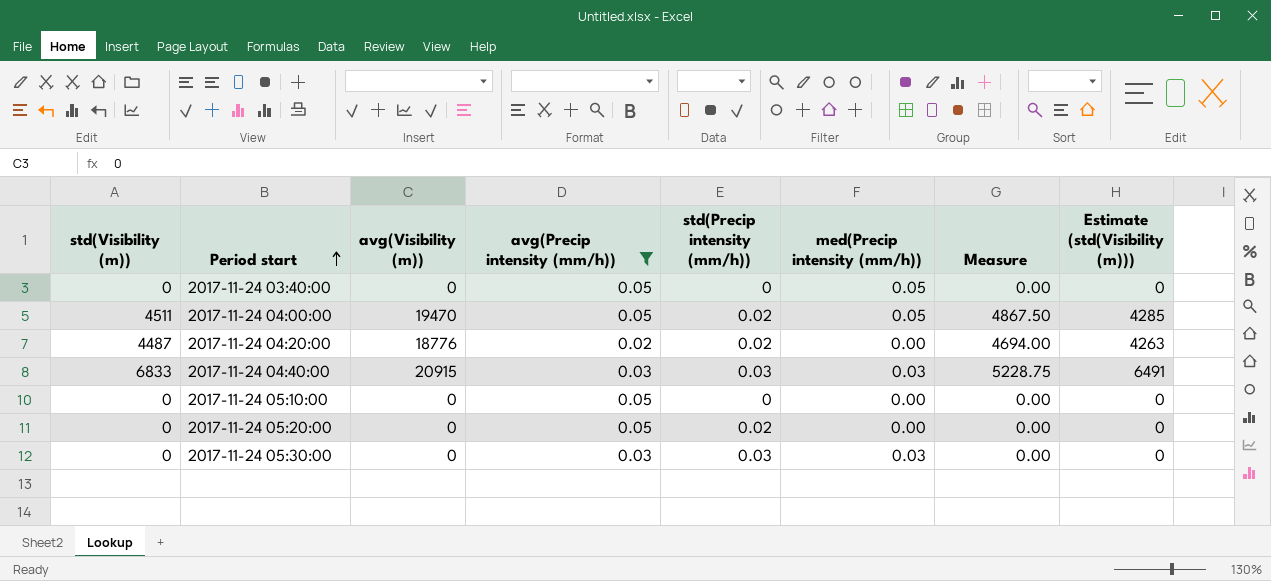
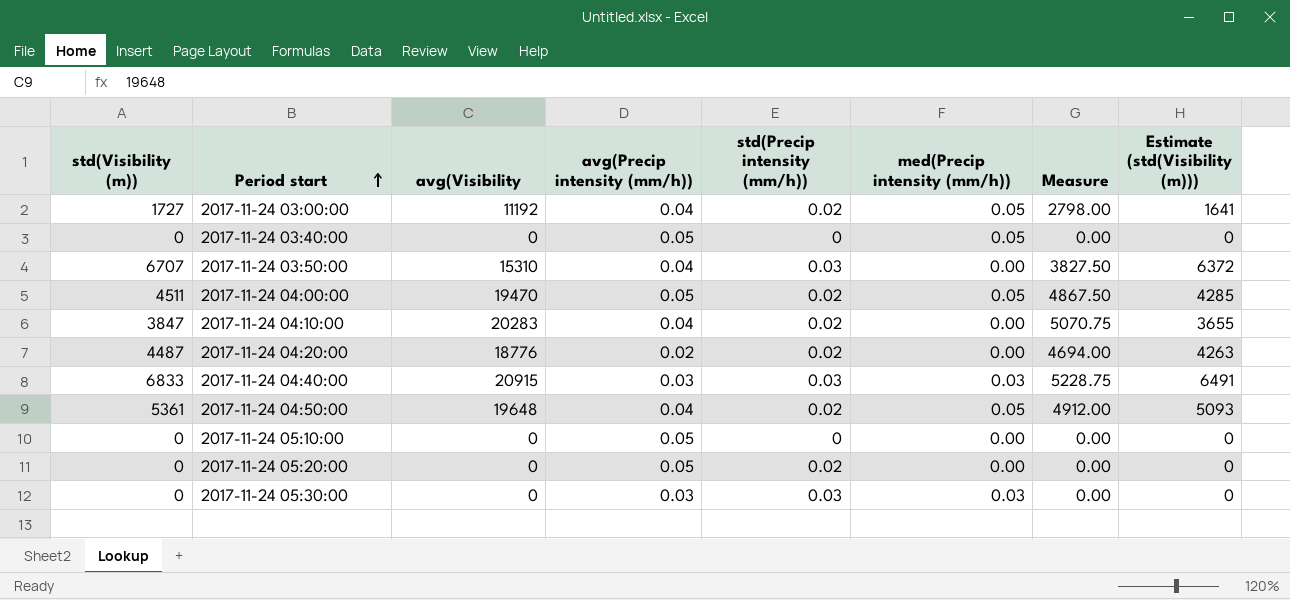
filter: avg(Precip intensity (mm/h)) != 0.04 -> none
column name: avg(Visibility (m)) -> avg(Visibility

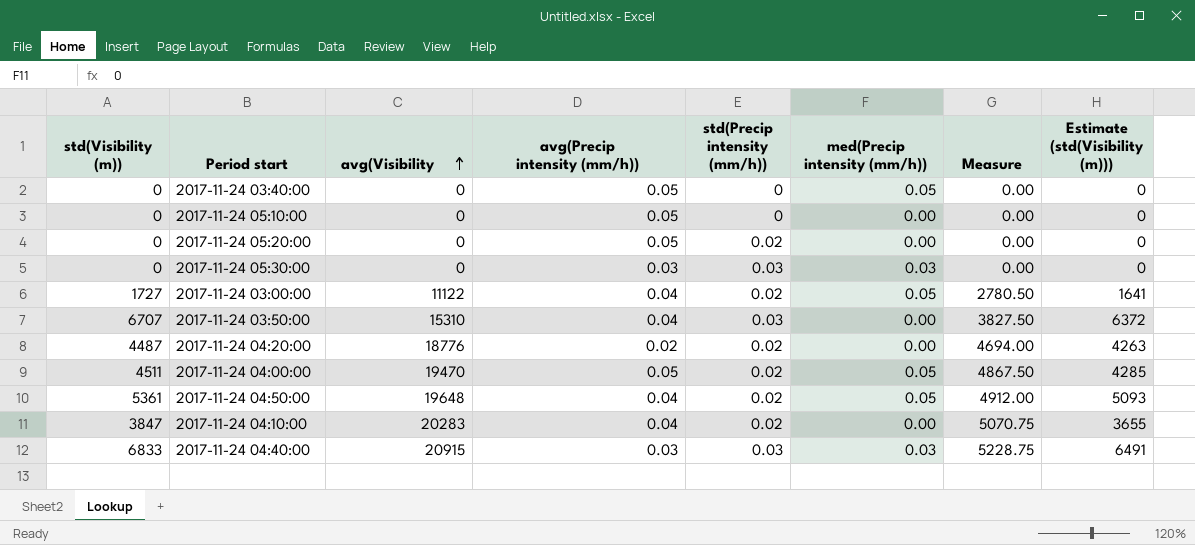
row order: Period start ascending -> avg(Visibility ascending
2017-11-24 03:00:00 | avg(Visibility: 11192 -> 11122
2017-11-24 03:00:00 | Measure: 2798.00 -> 2780.50

